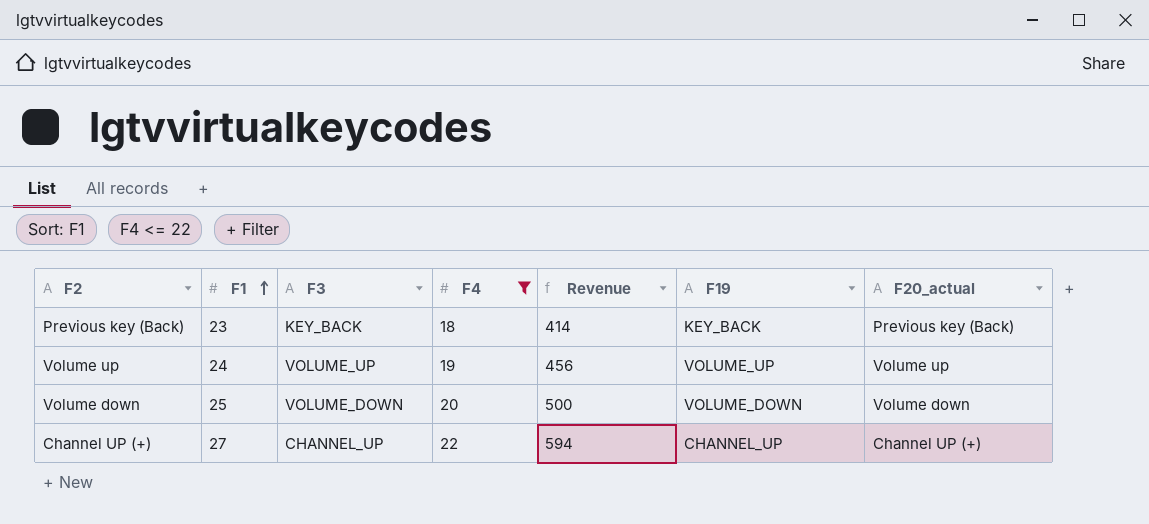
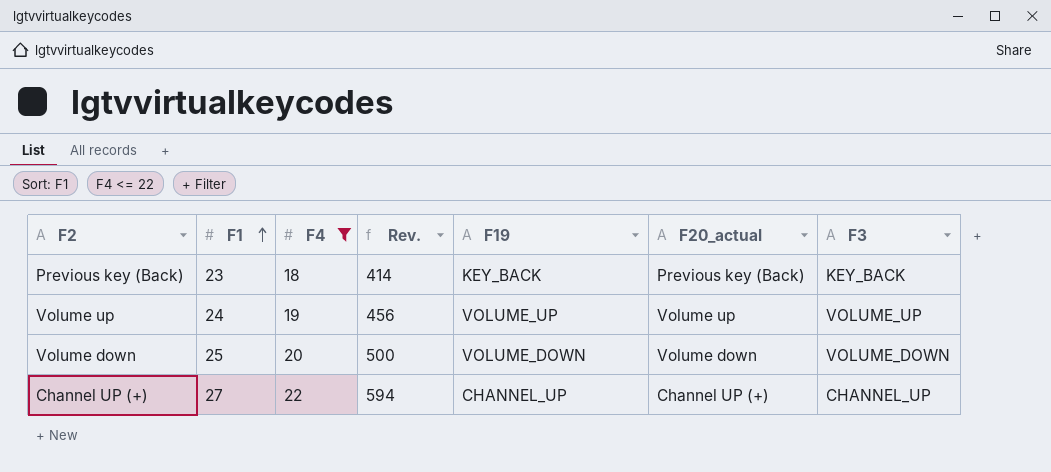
column name: Revenue -> Rev.
column F3 | position: 3 -> 7

